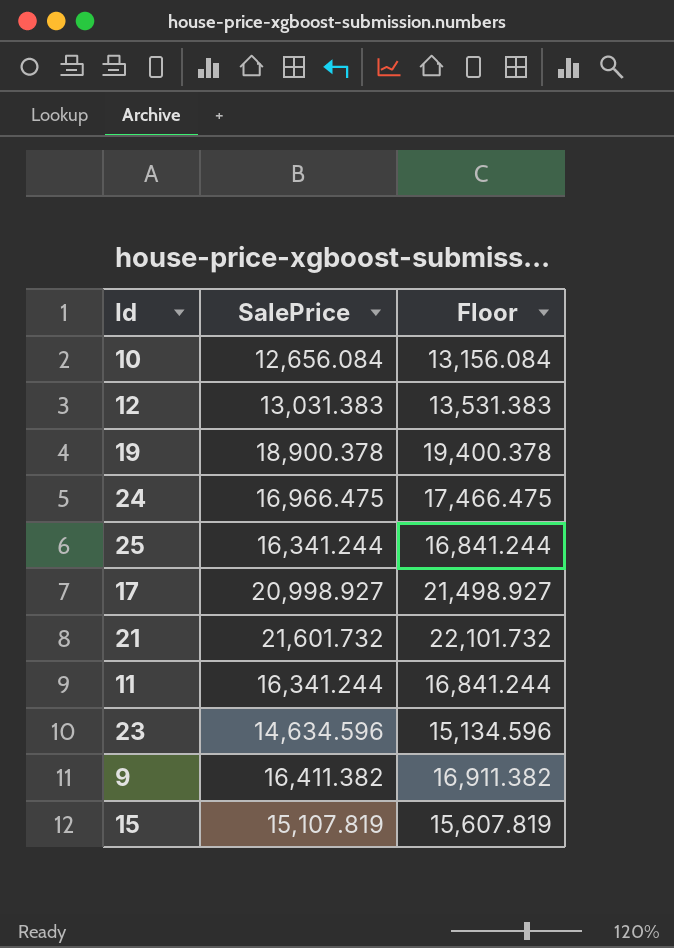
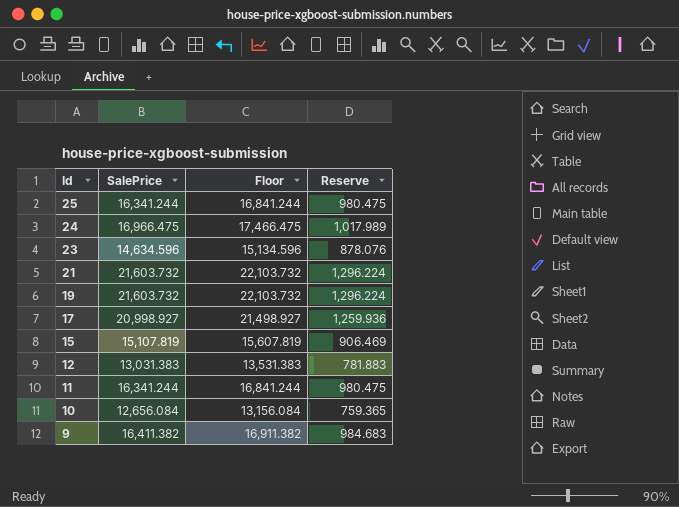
row order: none -> Id descending
column Reserve | formula: none -> [SalePrice] * 0.06
21 | SalePrice: 21,601.732 -> 21,603.732
21 | Floor: 22,101.732 -> 22,103.732
19 | SalePrice: 18,900.378 -> 21,603.732
19 | Floor: 19,400.378 -> 22,103.732

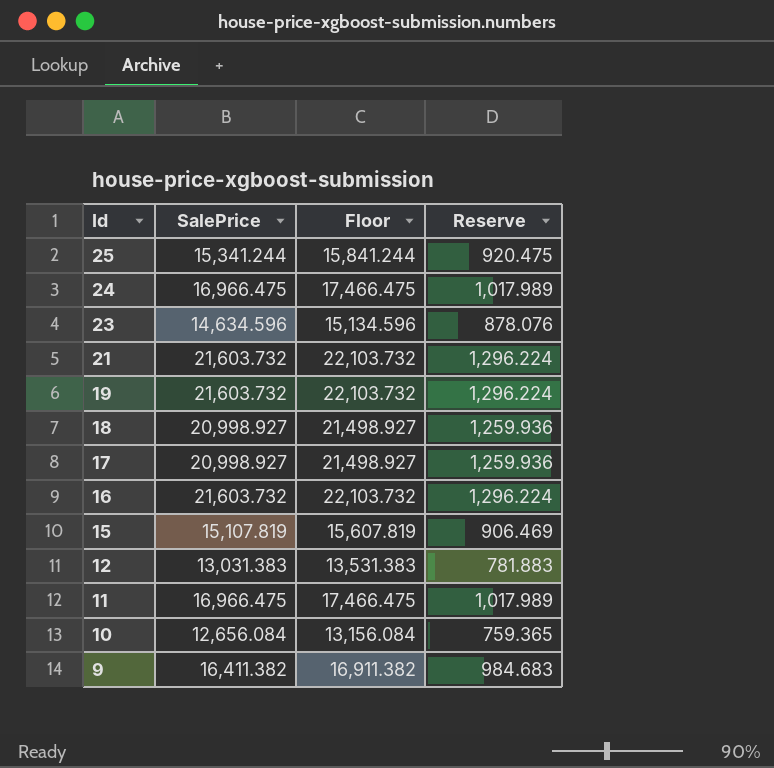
25 | SalePrice: 16,341.244 -> 15,341.244
25 | Floor: 16,841.244 -> 15,841.244
25 | Reserve: 980.475 -> 920.475
row 18: none -> 20,998.927 | 21,498.927 | 1,259.936
row 16: none -> 21,603.732 | 22,103.732 | 1,296.224
11 | SalePrice: 16,341.244 -> 16,966.475
11 | Floor: 16,841.244 -> 17,466.475
11 | Reserve: 980.475 -> 1,017.989

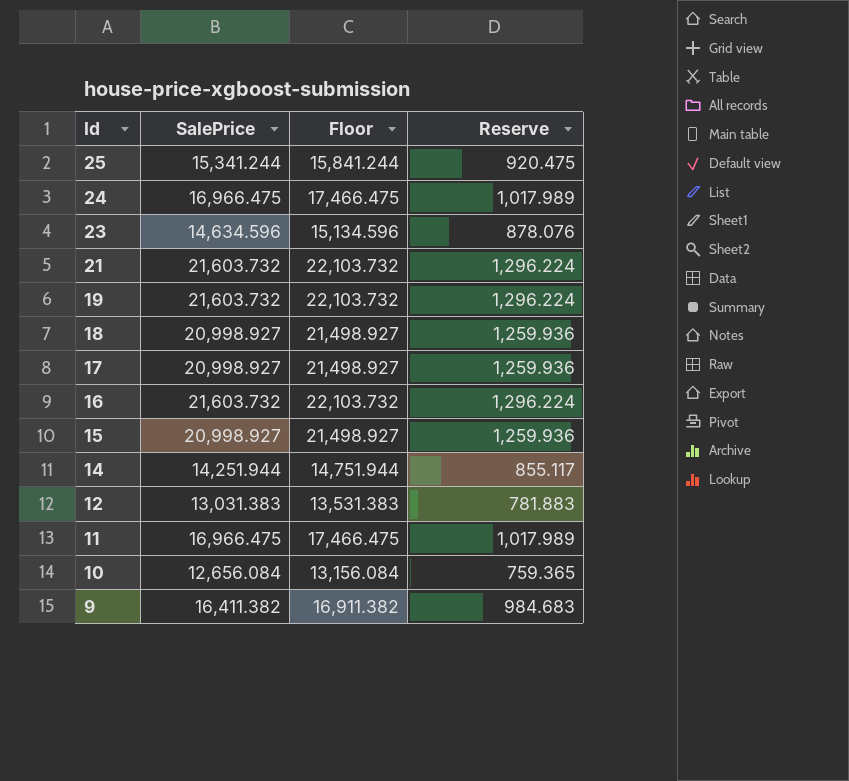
15 | SalePrice: 15,107.819 -> 20,998.927
15 | Floor: 15,607.819 -> 21,498.927
15 | Reserve: 906.469 -> 1,259.936
row 14: none -> 14,251.944 | 14,751.944 | 855.117

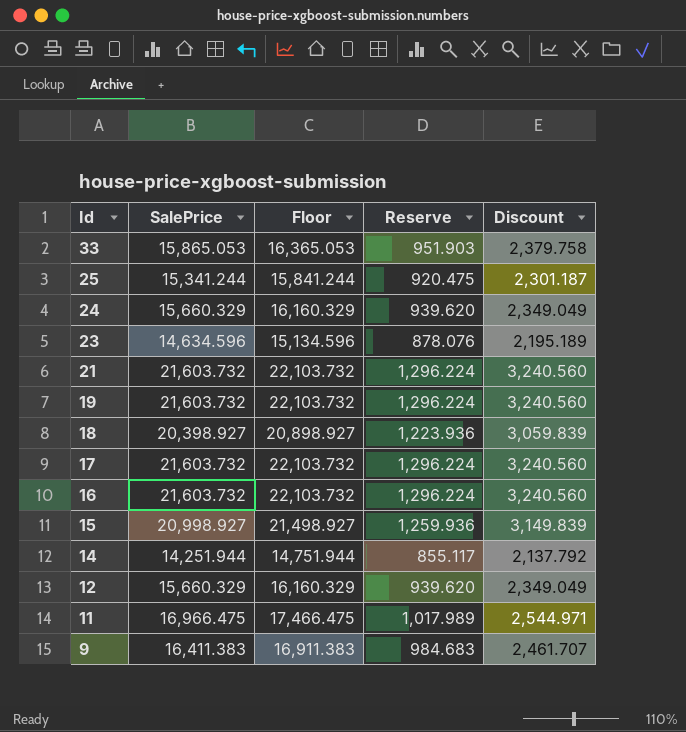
column Discount | formula: none -> [SalePrice] * 0.15
row 10: 12,656.084 | 13,156.084 | 759.365 -> none
row 33: none -> 15,865.053 | 16,365.053 | 951.903 | 2,379.758
24 | SalePrice: 16,966.475 -> 15,660.329
24 | Floor: 17,466.475 -> 16,160.329
24 | Reserve: 1,017.989 -> 939.620
18 | SalePrice: 20,998.927 -> 20,398.927
18 | Floor: 21,498.927 -> 20,898.927
18 | Reserve: 1,259.936 -> 1,223.936
17 | SalePrice: 20,998.927 -> 21,603.732
17 | Floor: 21,498.927 -> 22,103.732
17 | Reserve: 1,259.936 -> 1,296.224
12 | SalePrice: 13,031.383 -> 15,660.329
12 | Floor: 13,531.383 -> 16,160.329
12 | Reserve: 781.883 -> 939.620
9 | SalePrice: 16,411.382 -> 16,411.383
9 | Floor: 16,911.382 -> 16,911.383

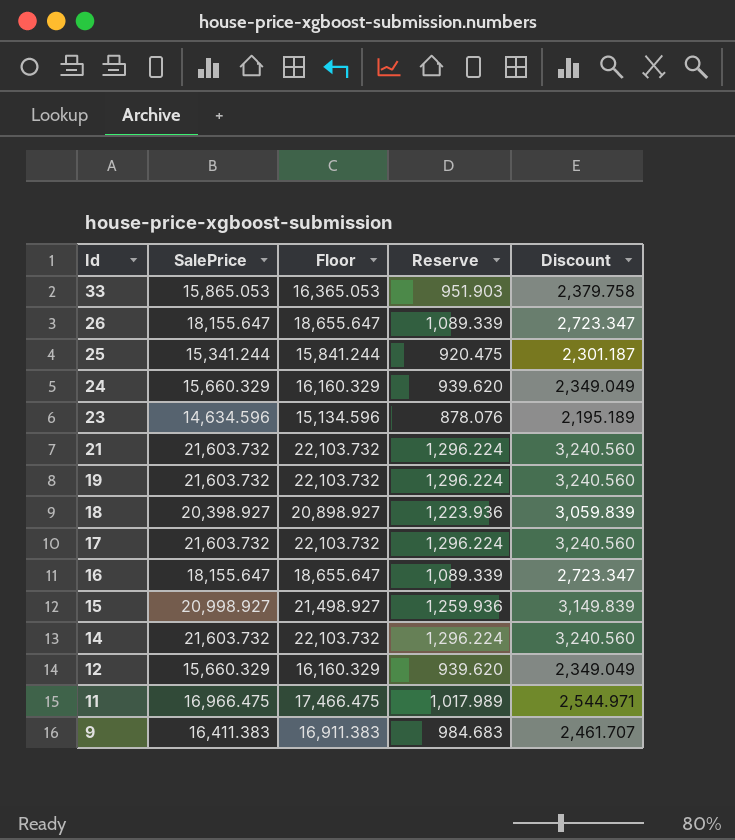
row 26: none -> 18,155.647 | 18,655.647 | 1,089.339 | 2,723.347
16 | SalePrice: 21,603.732 -> 18,155.647
16 | Floor: 22,103.732 -> 18,655.647
16 | Reserve: 1,296.224 -> 1,089.339
16 | Discount: 3,240.560 -> 2,723.347
14 | SalePrice: 14,251.944 -> 21,603.732
14 | Floor: 14,751.944 -> 22,103.732
14 | Reserve: 855.117 -> 1,296.224
14 | Discount: 2,137.792 -> 3,240.560

